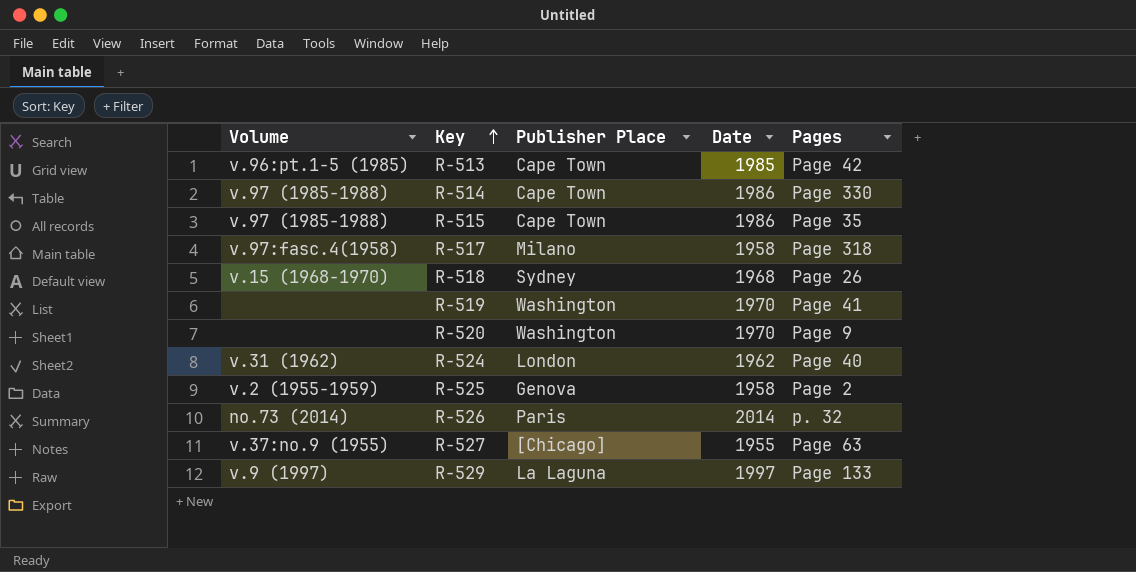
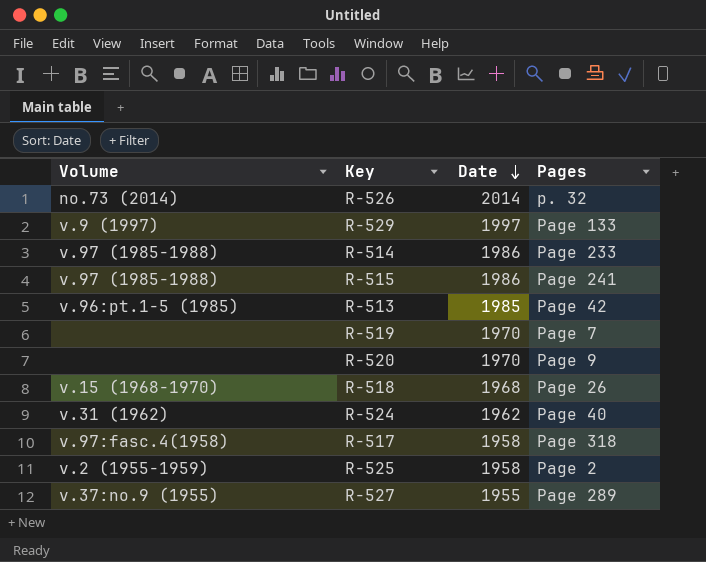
row order: Key ascending -> Date descending
column Publisher Place | position: 3 -> none
R-514 | Pages: Page 330 -> Page 233
R-515 | Pages: Page 35 -> Page 241
R-519 | Pages: Page 41 -> Page 7
R-527 | Pages: Page 63 -> Page 289

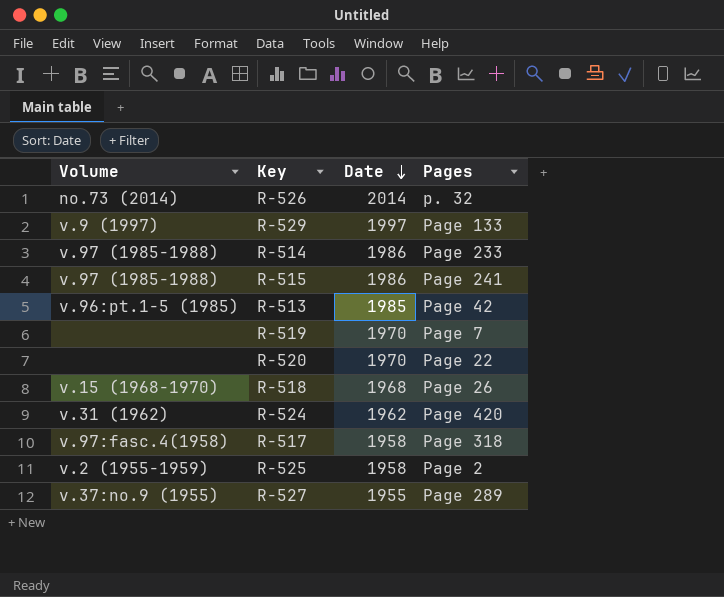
R-520 | Pages: Page 9 -> Page 22
R-524 | Pages: Page 40 -> Page 420

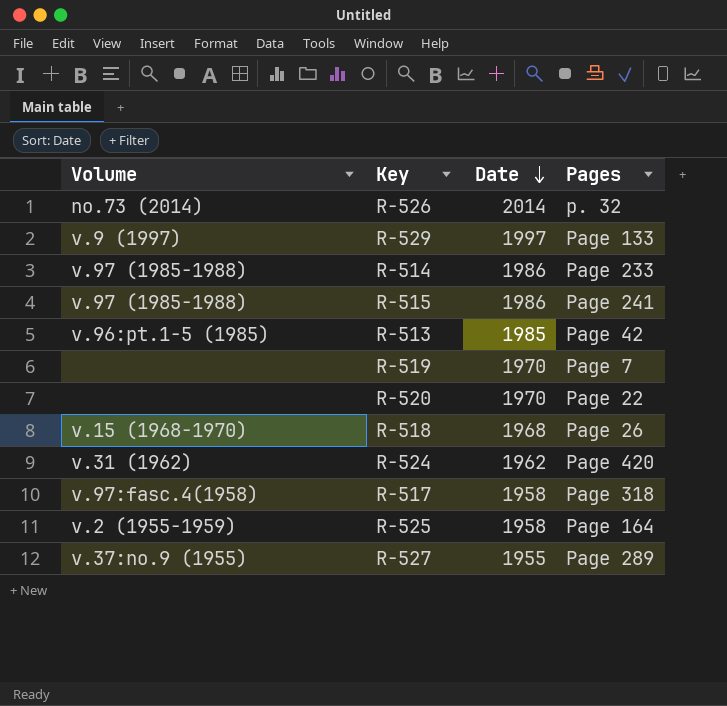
R-525 | Pages: Page 2 -> Page 164

